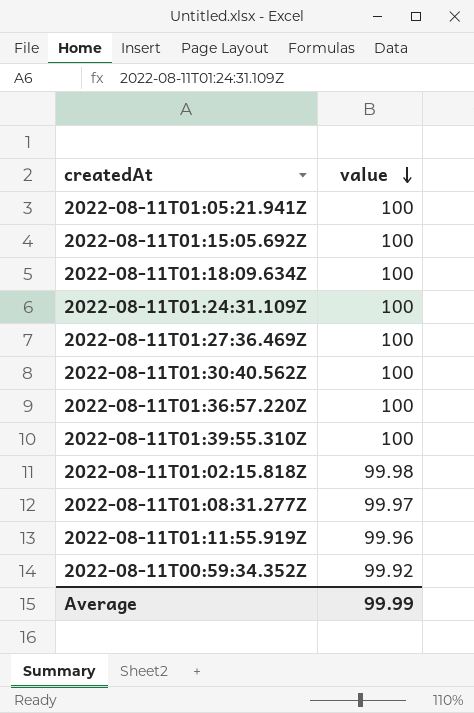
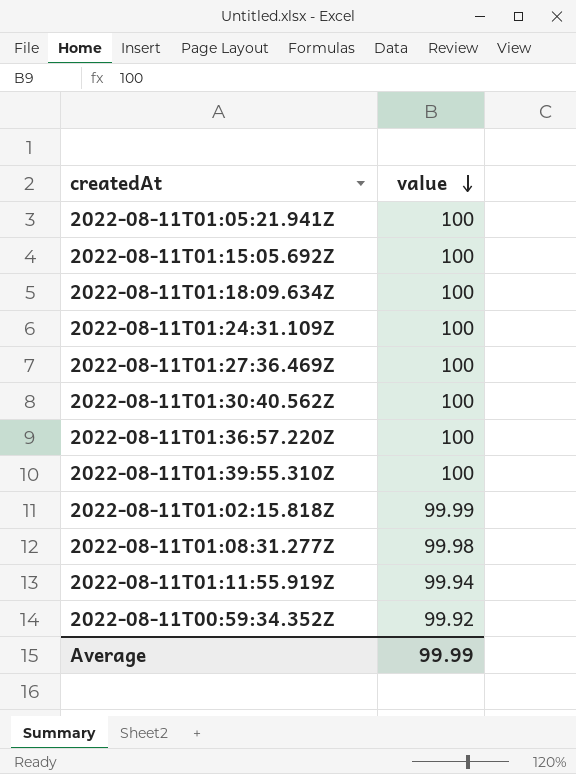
2022-08-11T01:02:15.818Z | value: 99.98 -> 99.99
2022-08-11T01:08:31.277Z | value: 99.97 -> 99.98
2022-08-11T01:11:55.919Z | value: 99.96 -> 99.94

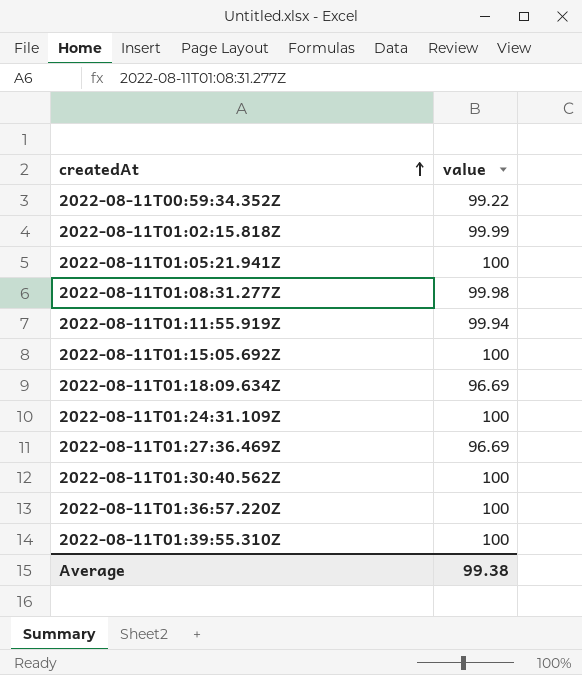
row order: value descending -> createdAt ascending
2022-08-11T00:59:34.352Z | value: 99.92 -> 99.22
2022-08-11T01:18:09.634Z | value: 100 -> 96.69
2022-08-11T01:27:36.469Z | value: 100 -> 96.69
Average | value: 99.99 -> 99.38

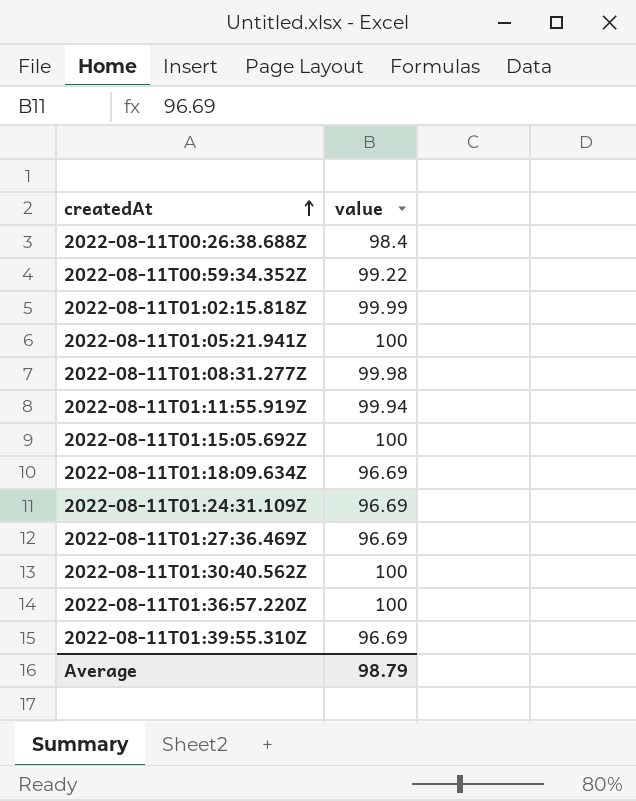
row 2022-08-11T00:26:38.688Z: none -> 98.4
2022-08-11T01:24:31.109Z | value: 100 -> 96.69
2022-08-11T01:39:55.310Z | value: 100 -> 96.69
Average | value: 99.38 -> 98.79

